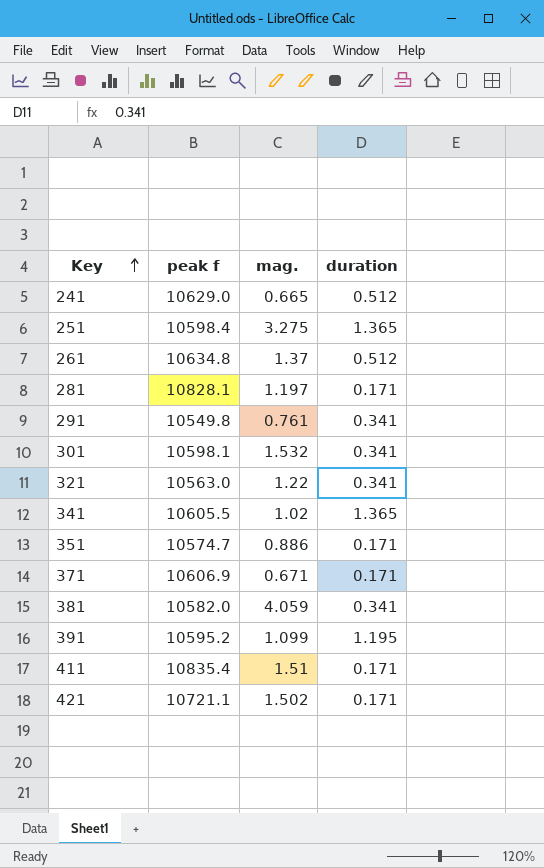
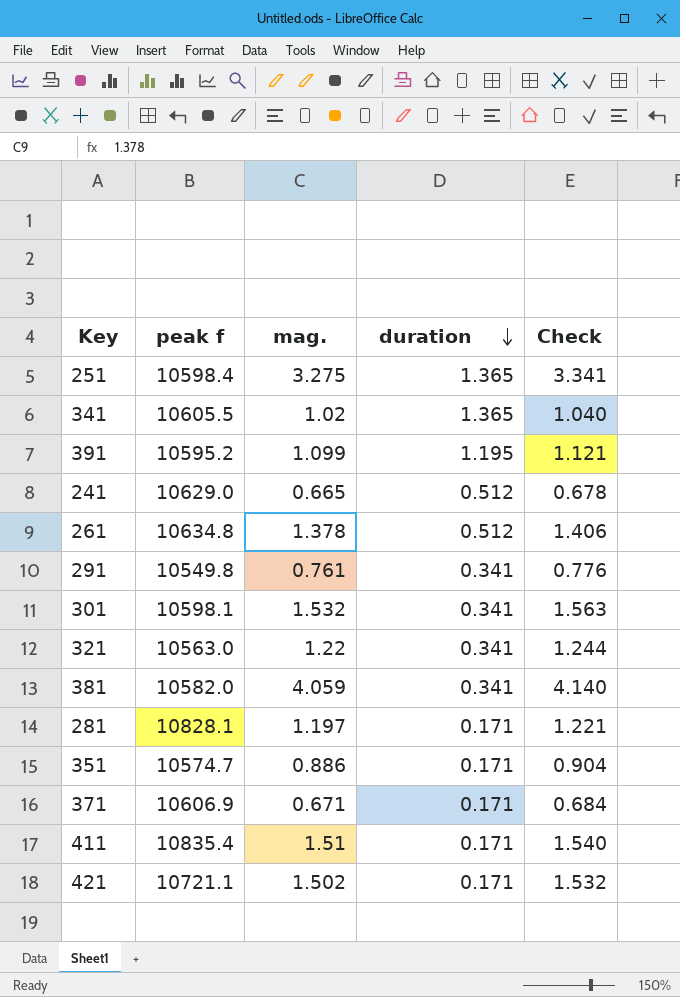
row order: Key ascending -> duration descending
column Check | formula: none -> [mag.] * 1.02
261 | mag.: 1.37 -> 1.378

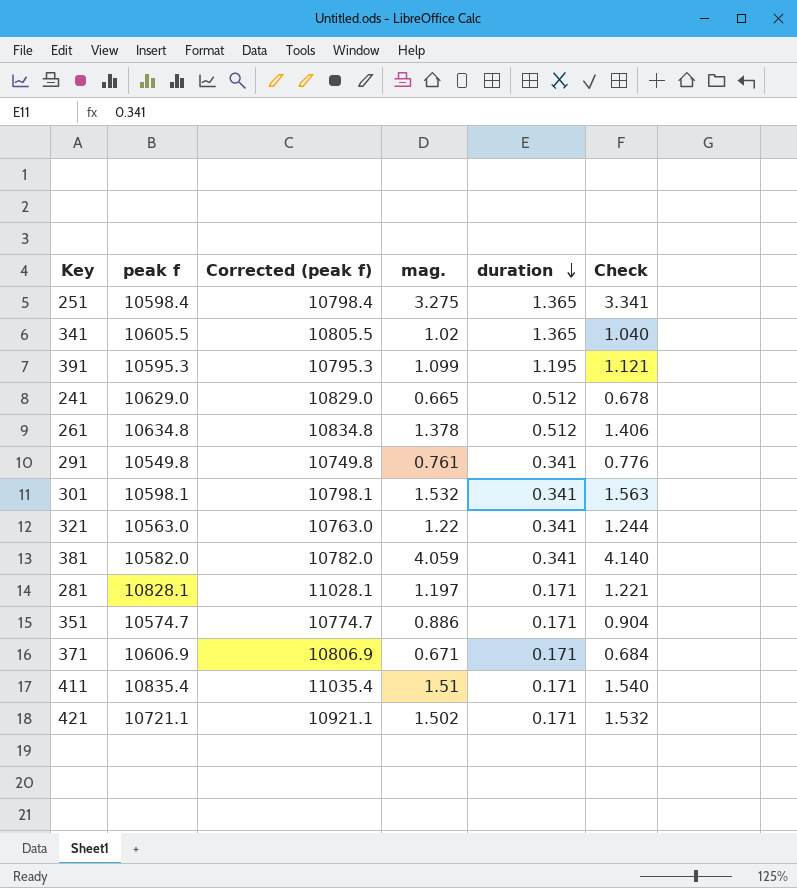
column Corrected (peak f) | formula: none -> [peak f] + 200
391 | peak f: 10595.2 -> 10595.3

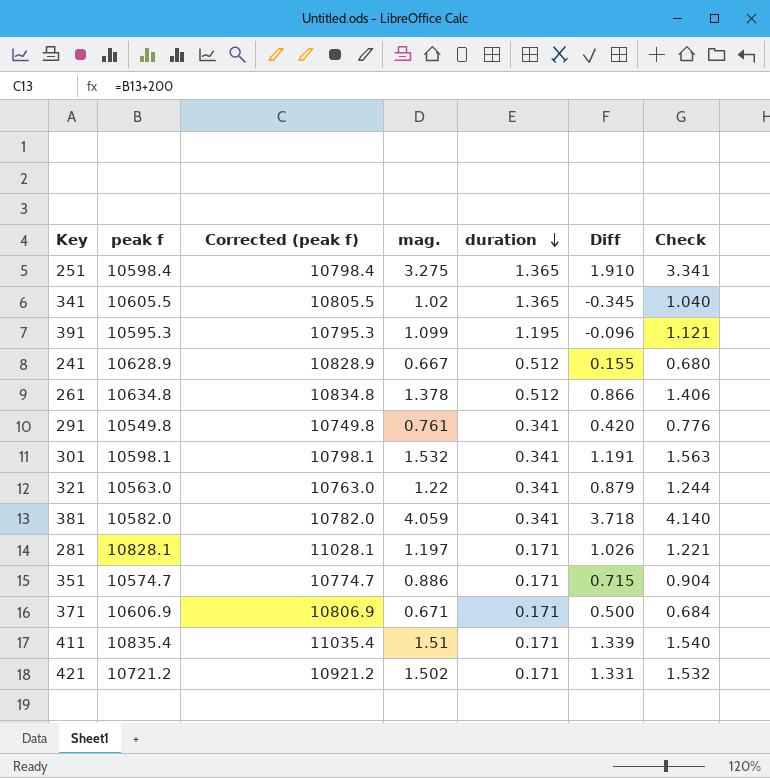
column Diff | formula: none -> [mag.] - [duration]
241 | peak f: 10629.0 -> 10628.9
241 | Corrected (peak f): 10829.0 -> 10828.9
241 | mag.: 0.665 -> 0.667
241 | Check: 0.678 -> 0.680
421 | peak f: 10721.1 -> 10721.2
421 | Corrected (peak f): 10921.1 -> 10921.2

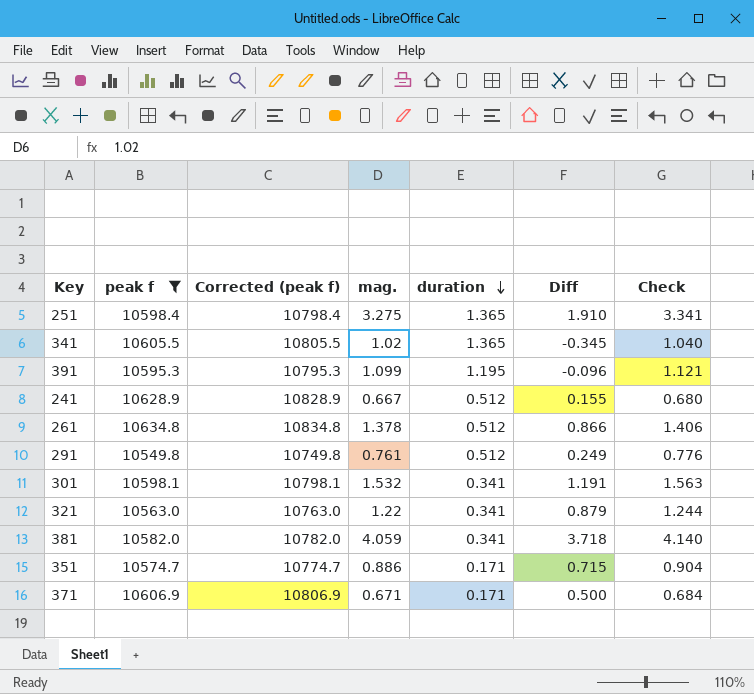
filter: none -> peak f <= 10634.8
291 | duration: 0.341 -> 0.512
291 | Diff: 0.420 -> 0.249

